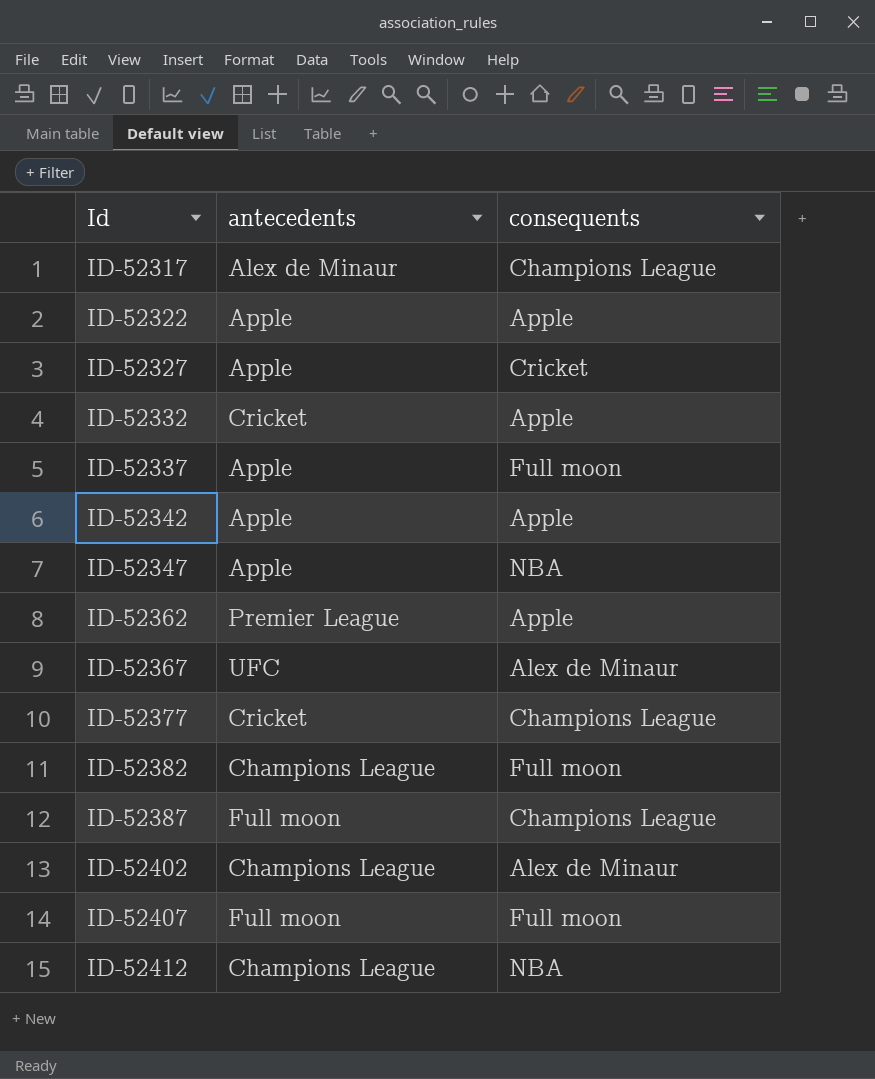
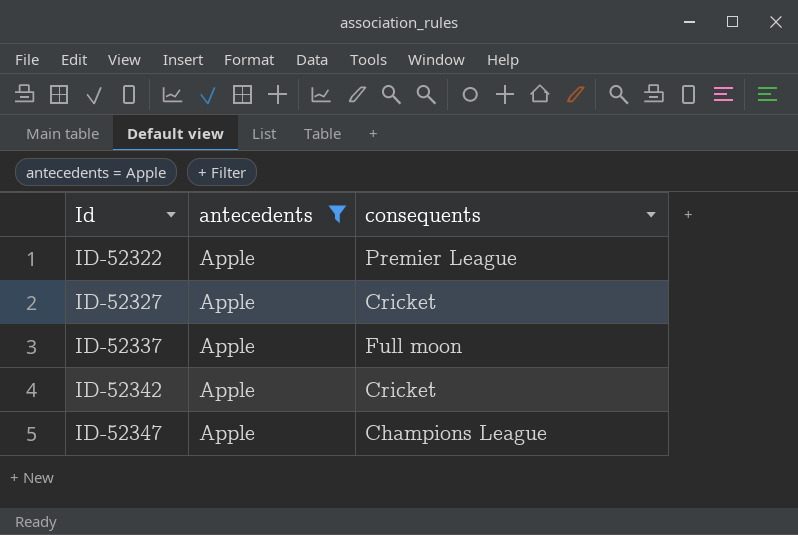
filter: none -> antecedents = Apple
ID-52322 | consequents: Apple -> Premier League
ID-52342 | consequents: Apple -> Cricket
ID-52347 | consequents: NBA -> Champions League

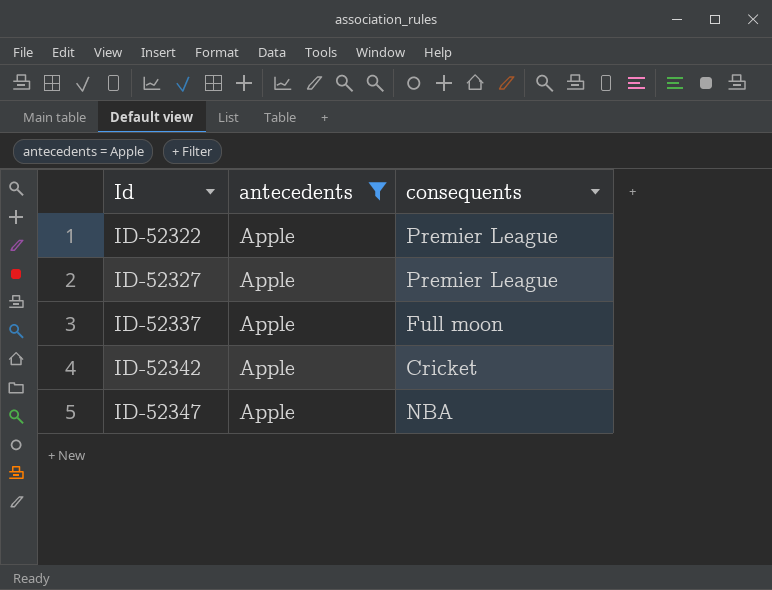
ID-52327 | consequents: Cricket -> Premier League
ID-52347 | consequents: Champions League -> NBA

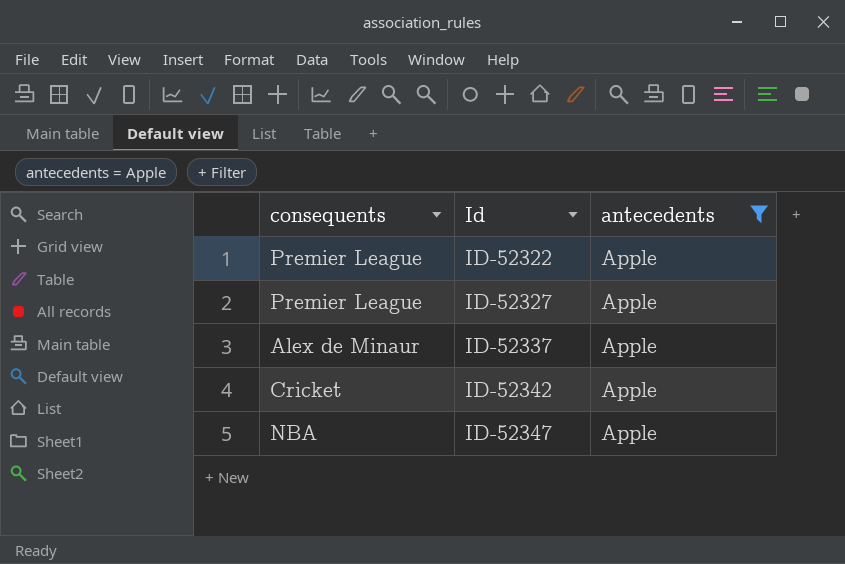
column consequents | position: 3 -> 1
ID-52337 | consequents: Full moon -> Alex de Minaur

